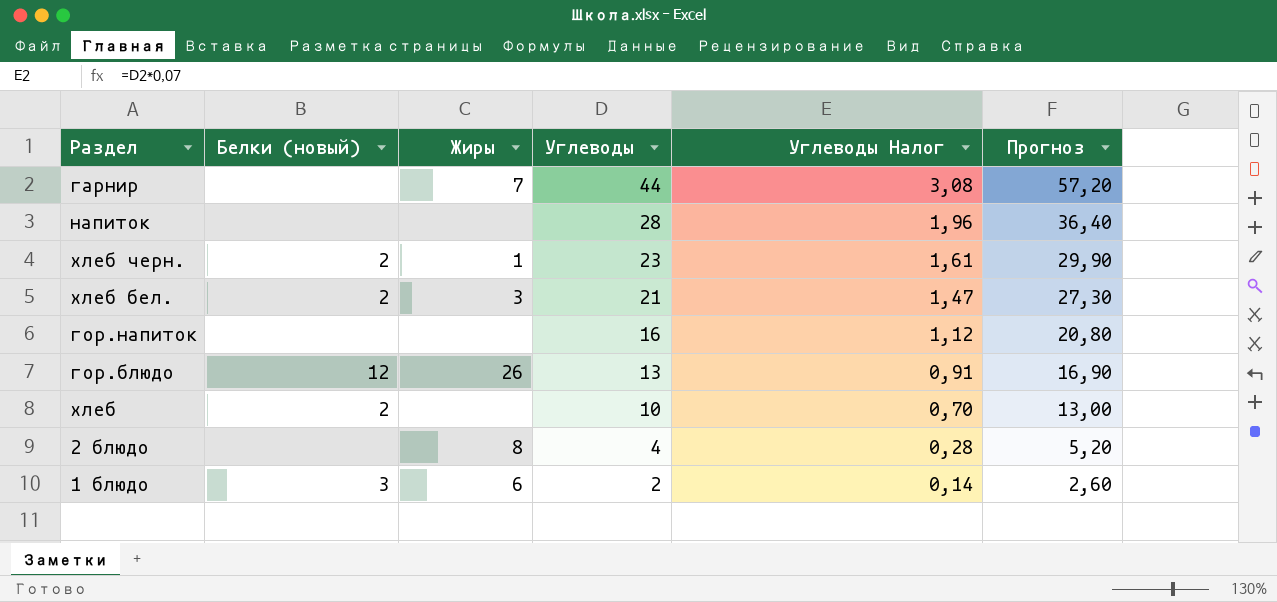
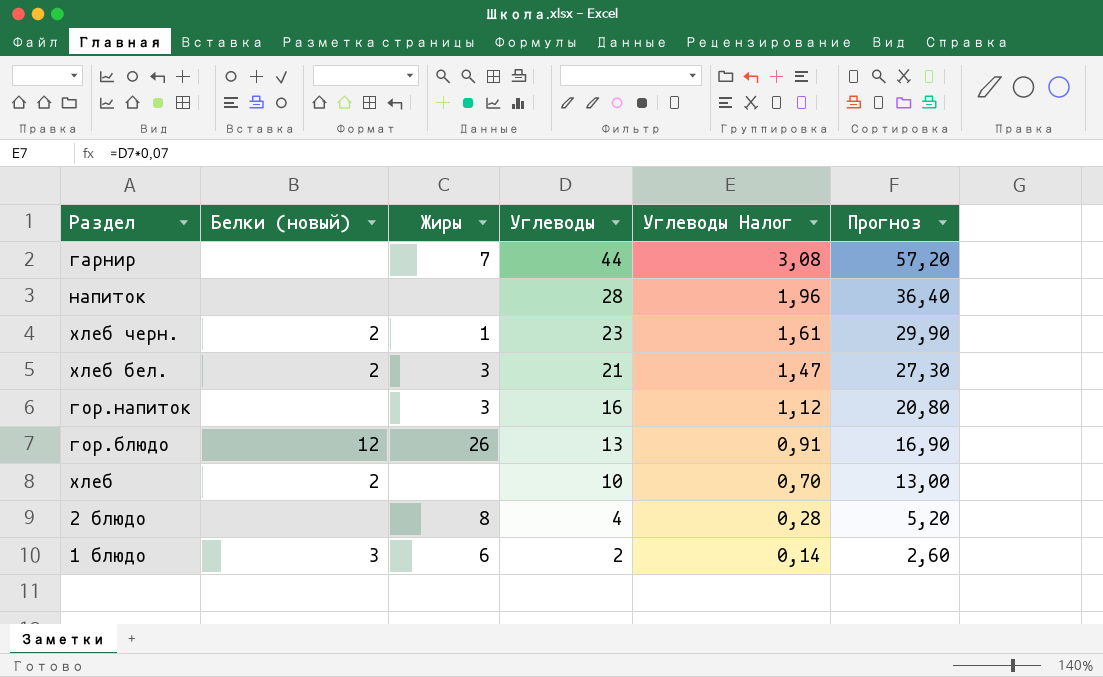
гор.напиток | Жиры: none -> 3

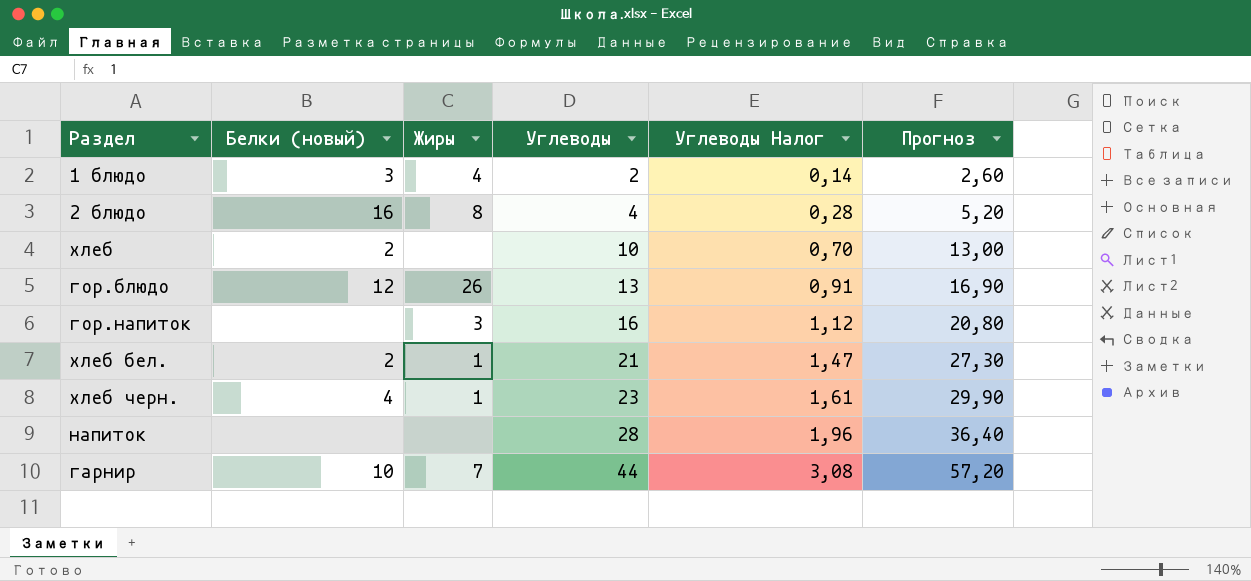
row order: Углеводы descending -> Углеводы ascending
1 блюдо | Жиры: 6 -> 4
2 блюдо | Белки (новый): none -> 16
хлеб бел. | Жиры: 3 -> 1
хлеб черн. | Белки (новый): 2 -> 4
гарнир | Белки (новый): none -> 10

